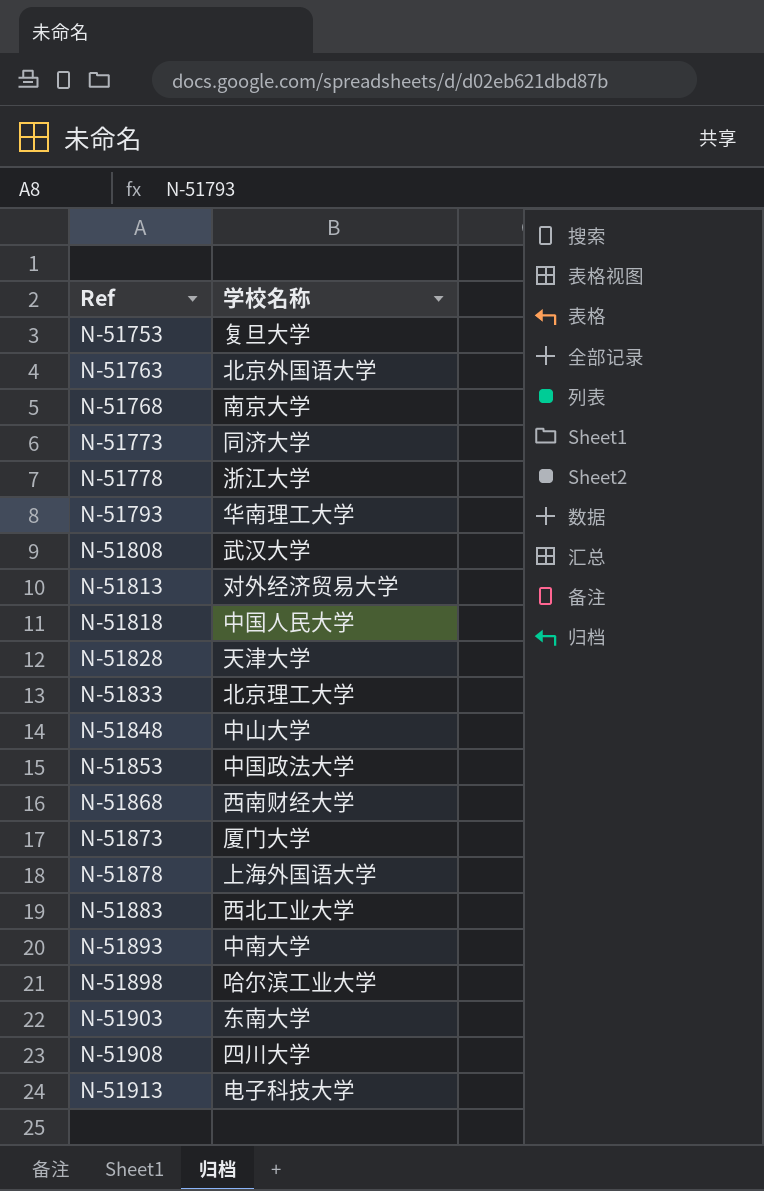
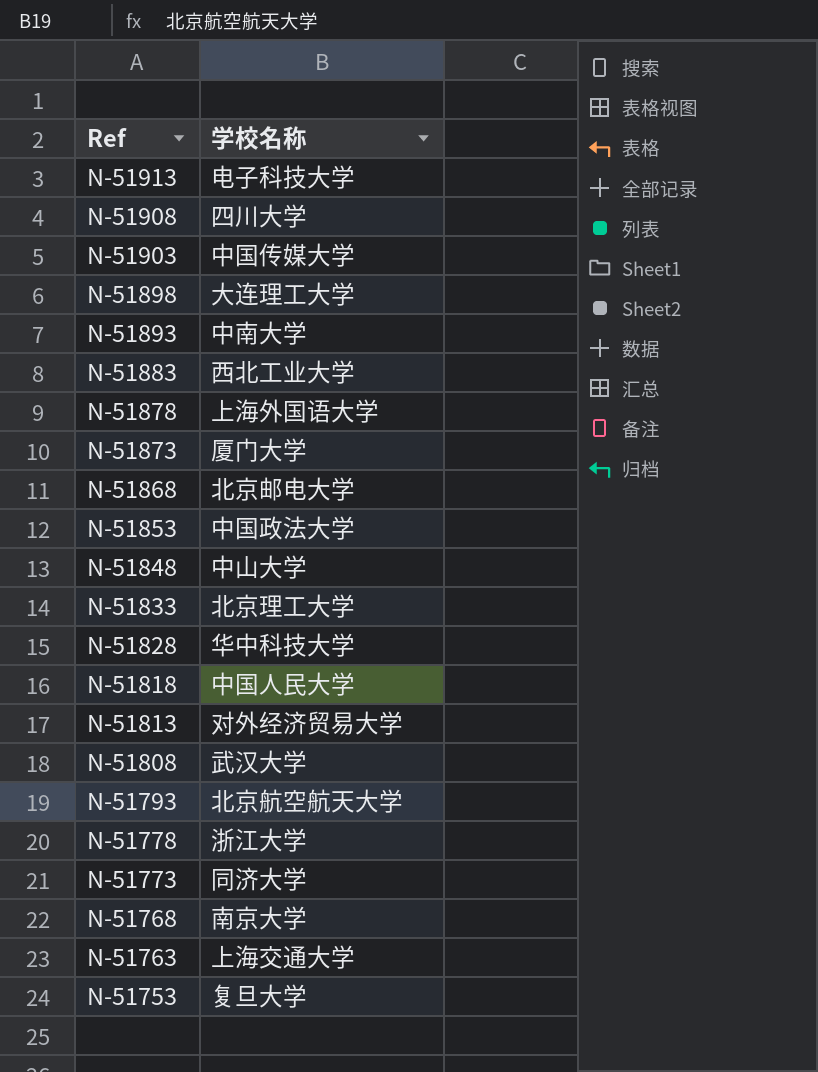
row order: Ref ascending -> Ref descending
N-51903 | 学校名称: 东南大学 -> 中国传媒大学
N-51898 | 学校名称: 哈尔滨工业大学 -> 大连理工大学
N-51868 | 学校名称: 西南财经大学 -> 北京邮电大学
N-51828 | 学校名称: 天津大学 -> 华中科技大学
N-51793 | 学校名称: 华南理工大学 -> 北京航空航天大学
N-51763 | 学校名称: 北京外国语大学 -> 上海交通大学

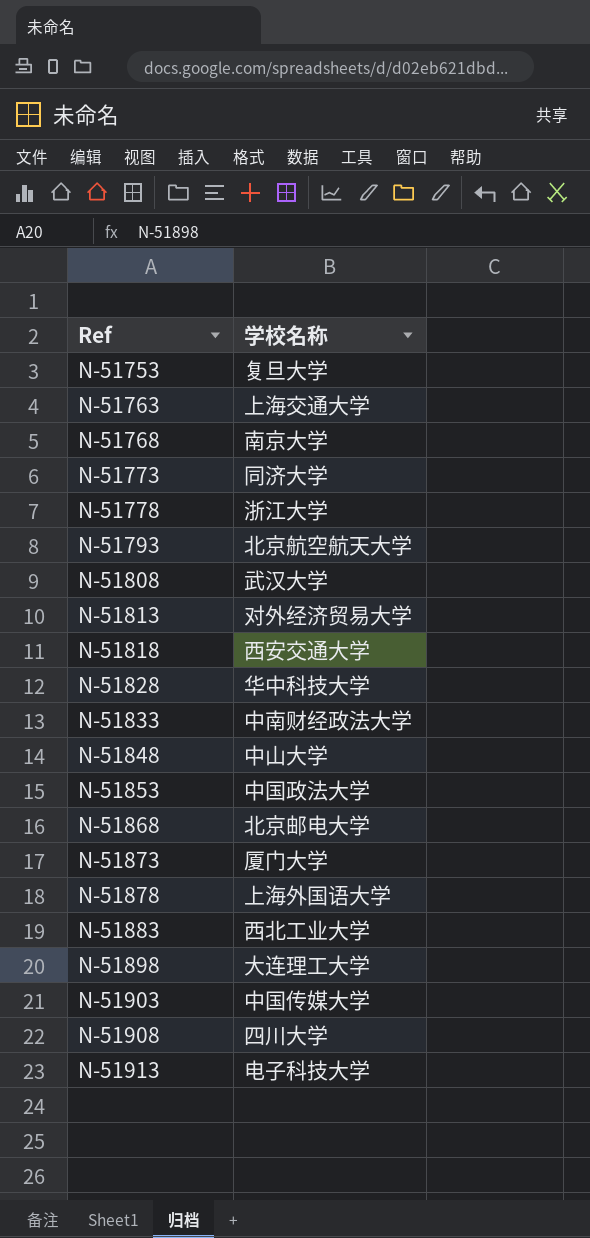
row order: Ref descending -> Ref ascending
row N-51893: 中南大学 -> none
N-51818 | 学校名称: 中国人民大学 -> 西安交通大学
N-51833 | 学校名称: 北京理工大学 -> 中南财经政法大学

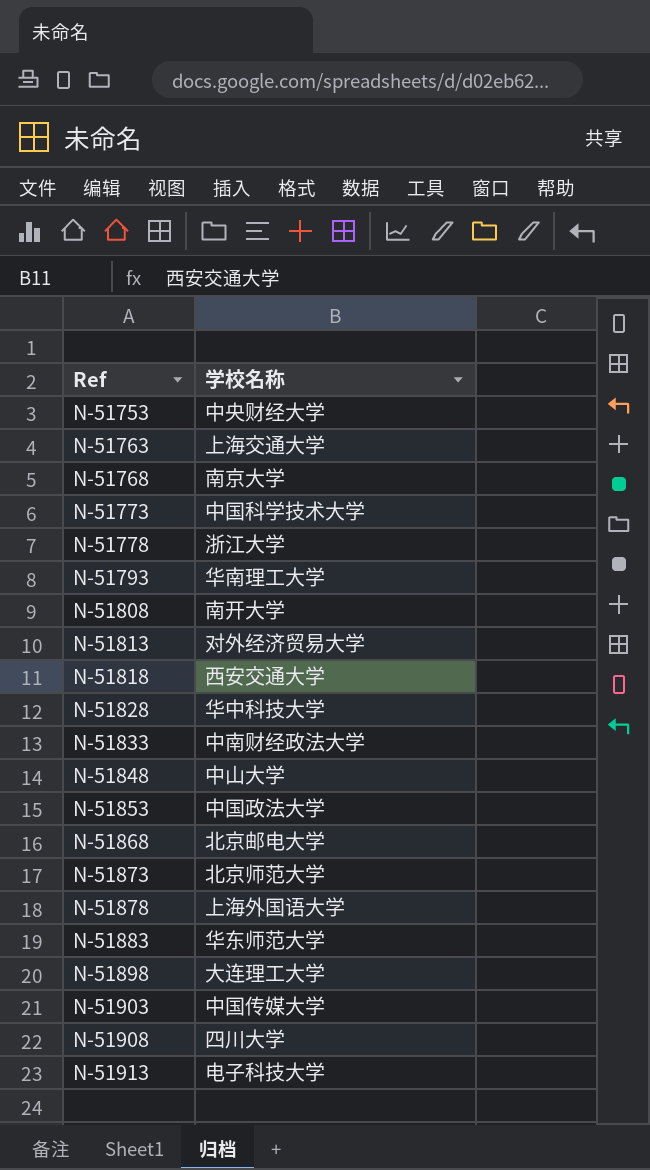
N-51753 | 学校名称: 复旦大学 -> 中央财经大学
N-51773 | 学校名称: 同济大学 -> 中国科学技术大学
N-51793 | 学校名称: 北京航空航天大学 -> 华南理工大学
N-51808 | 学校名称: 武汉大学 -> 南开大学
N-51873 | 学校名称: 厦门大学 -> 北京师范大学
N-51883 | 学校名称: 西北工业大学 -> 华东师范大学

